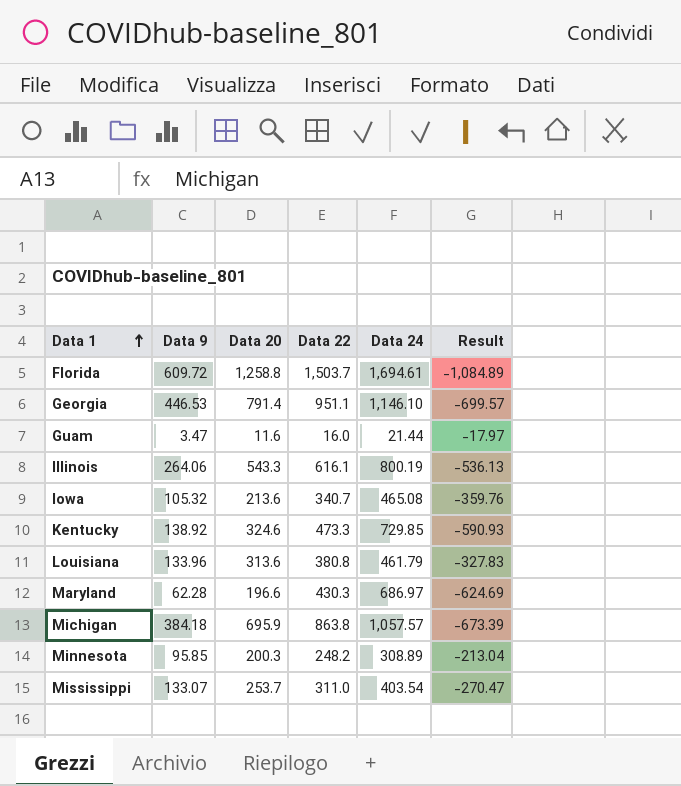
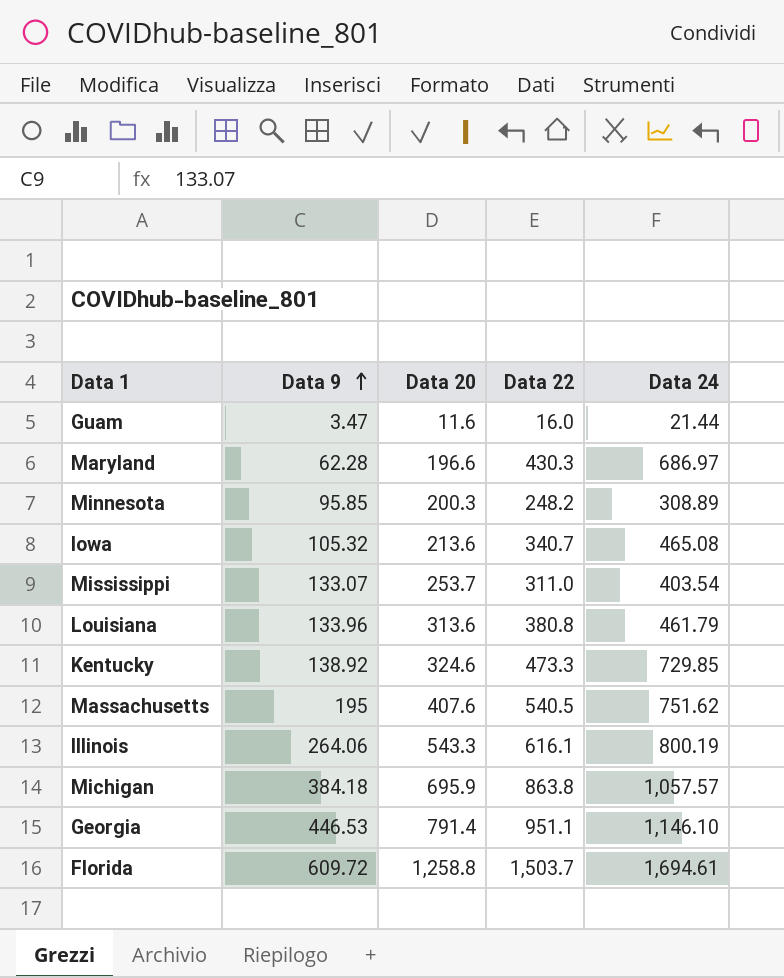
row order: Data 1 ascending -> Data 9 ascending
column Result | formula: [Data 9] - [Data 24] -> none
row Massachusetts: none -> 195 | 407.6 | 540.5 | 751.62

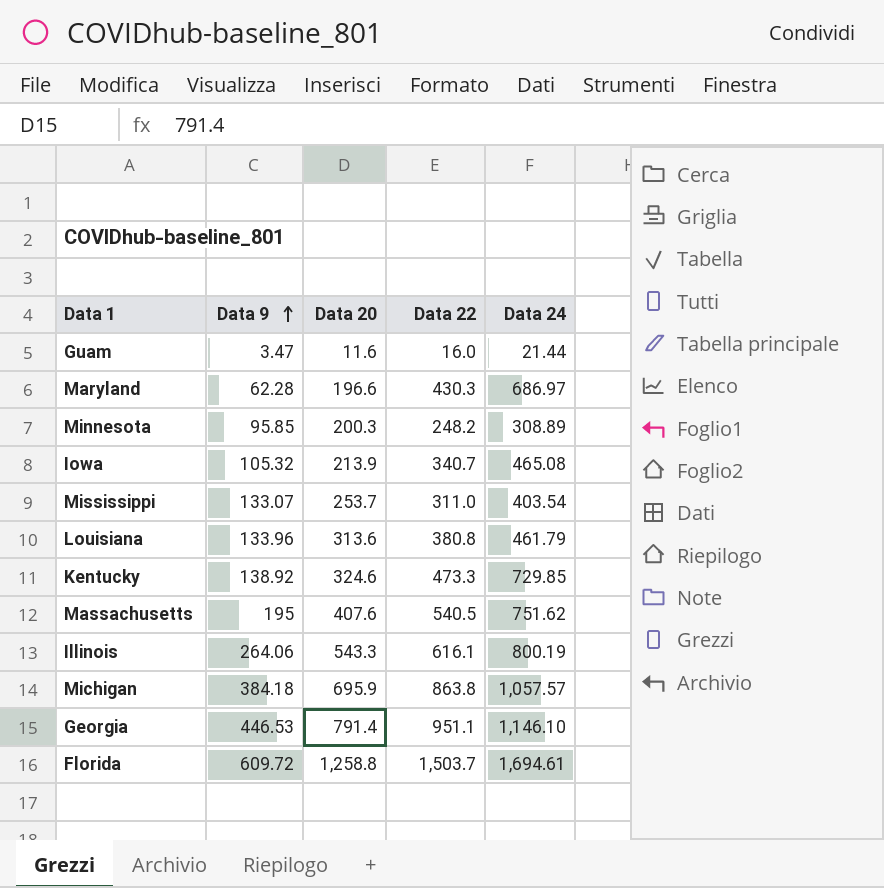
Iowa | Data 20: 213.6 -> 213.9

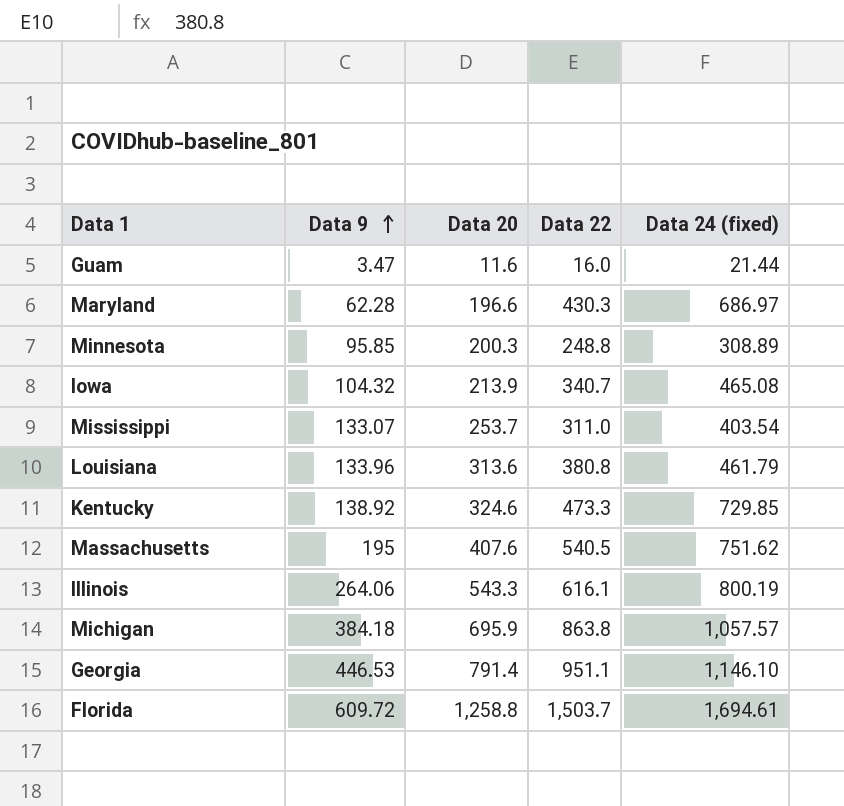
column name: Data 24 -> Data 24 (fixed)
Minnesota | Data 22: 248.2 -> 248.8
Iowa | Data 9: 105.32 -> 104.32

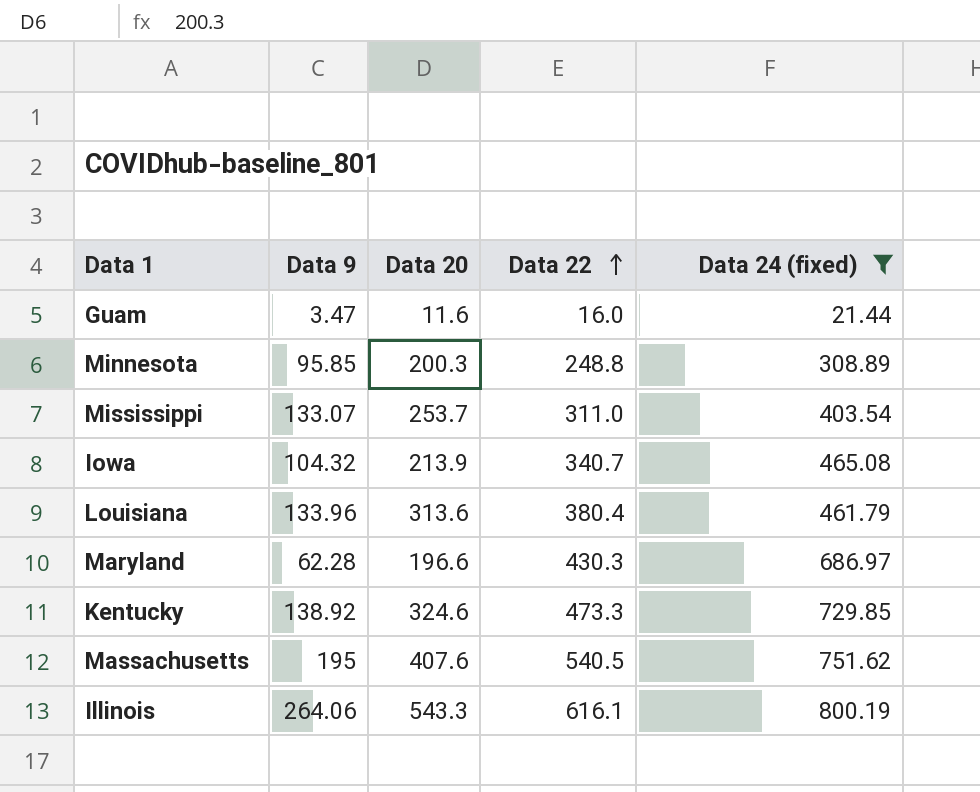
filter: none -> Data 24 (fixed) <= 800.19
row order: Data 9 ascending -> Data 22 ascending
Louisiana | Data 22: 380.8 -> 380.4

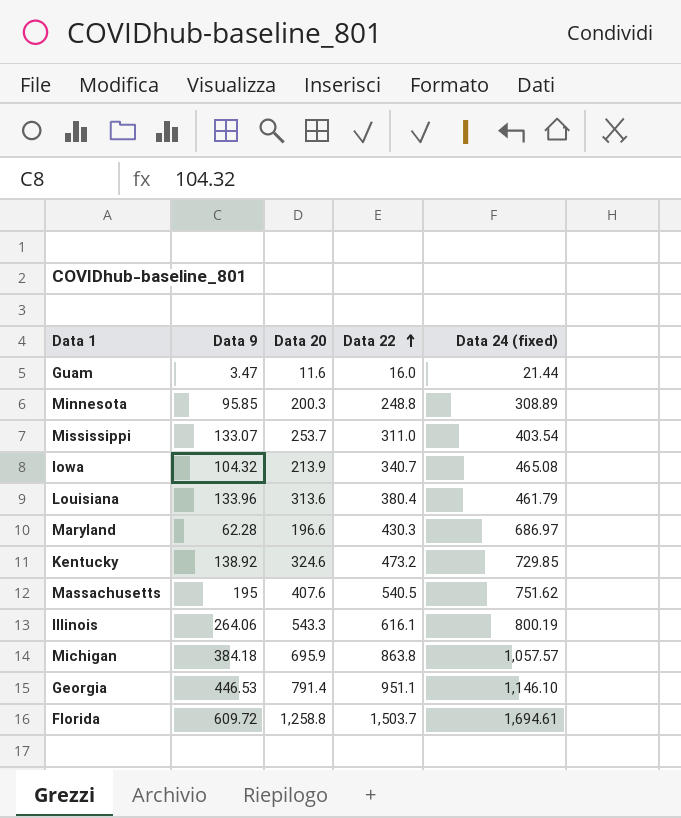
filter: Data 24 (fixed) <= 800.19 -> none
Kentucky | Data 22: 473.3 -> 473.2

